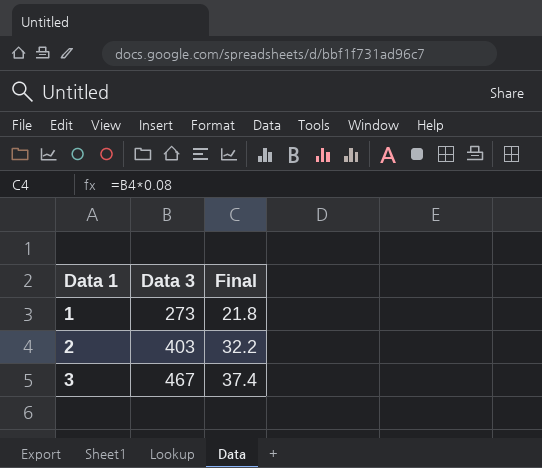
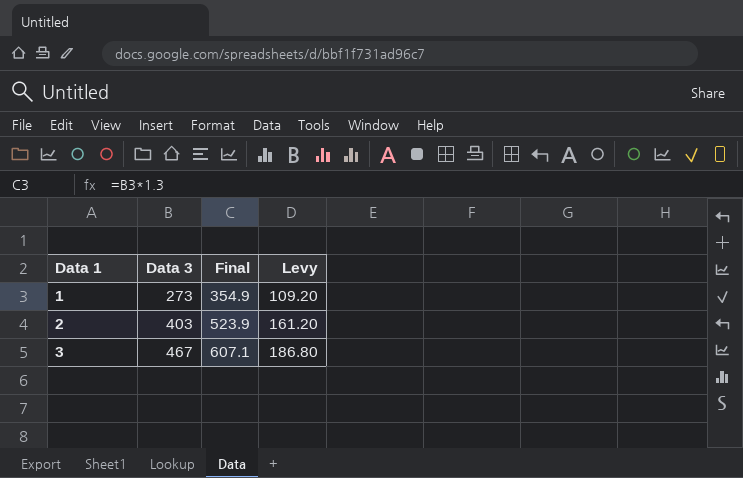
column Final | formula: [Data 3] * 0.08 -> [Data 3] * 1.3
column Levy | formula: none -> [Data 3] * 0.4

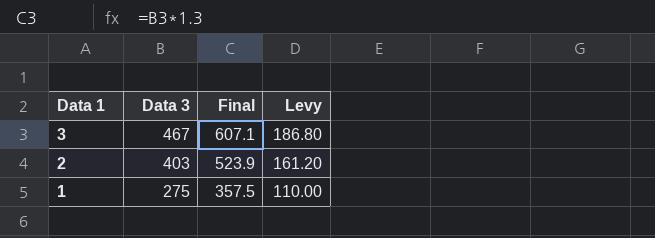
row order: Data 1 ascending -> Data 1 descending
1 | Data 3: 273 -> 275
1 | Final: 354.9 -> 357.5
1 | Levy: 109.20 -> 110.00

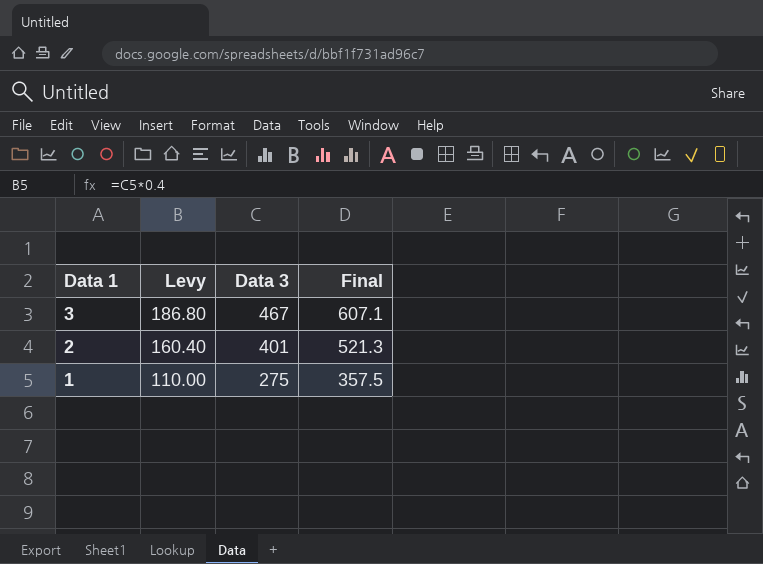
column Levy | position: 4 -> 2
2 | Levy: 161.20 -> 160.40
2 | Data 3: 403 -> 401
2 | Final: 523.9 -> 521.3

